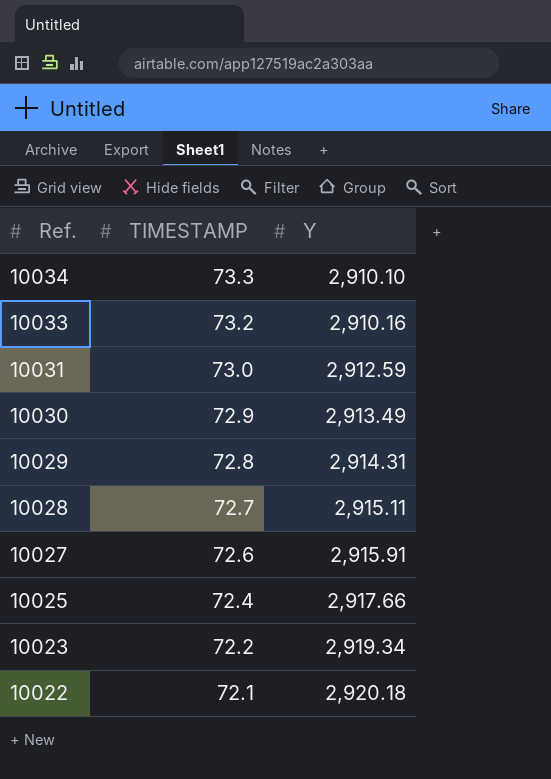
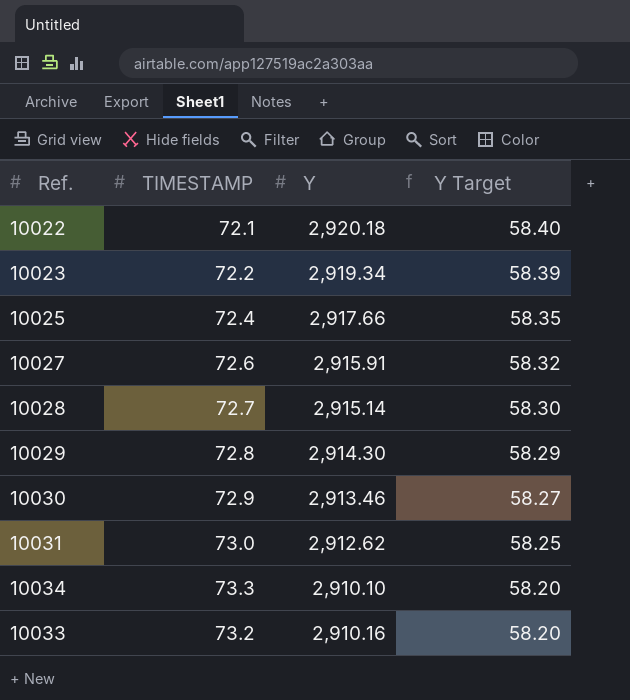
row order: Ref. descending -> Y Target descending
column Y Target | formula: none -> [Y] * 0.02
10028 | Y: 2,915.11 -> 2,915.14
10029 | Y: 2,914.31 -> 2,914.30
10030 | Y: 2,913.49 -> 2,913.46
10031 | Y: 2,912.59 -> 2,912.62

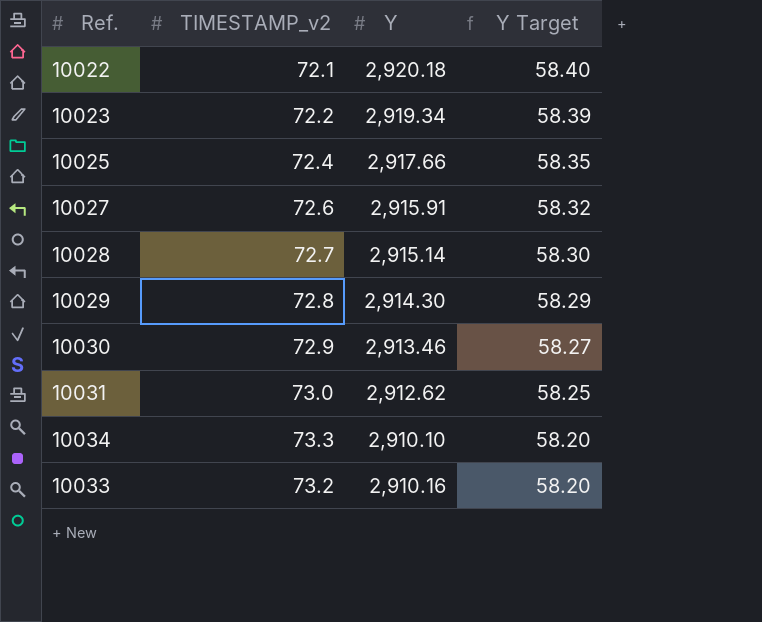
column name: TIMESTAMP -> TIMESTAMP_v2

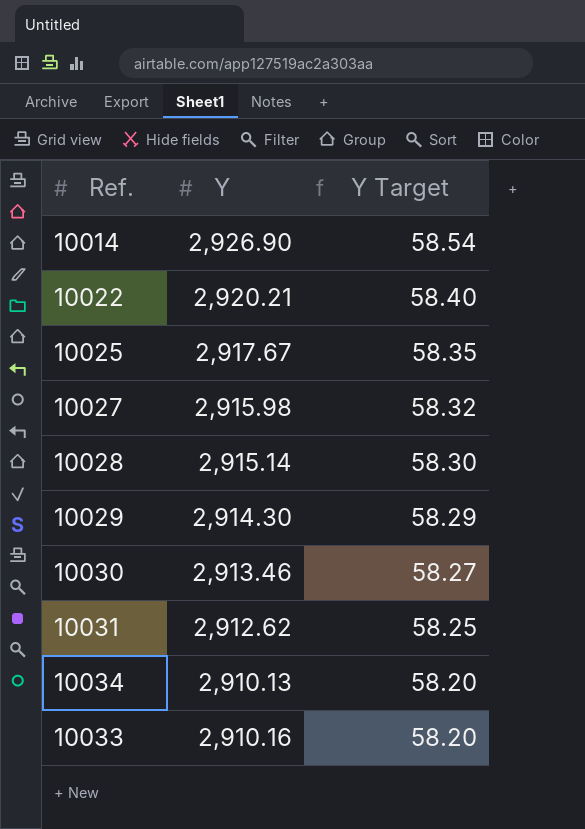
column TIMESTAMP_v2 | position: 2 -> none
row 10023: 72.2 | 2,919.34 | 58.39 -> none
row 10014: none -> 2,926.90 | 58.54
10022 | Y: 2,920.18 -> 2,920.21
10025 | Y: 2,917.66 -> 2,917.67
10027 | Y: 2,915.91 -> 2,915.98
10034 | Y: 2,910.10 -> 2,910.13

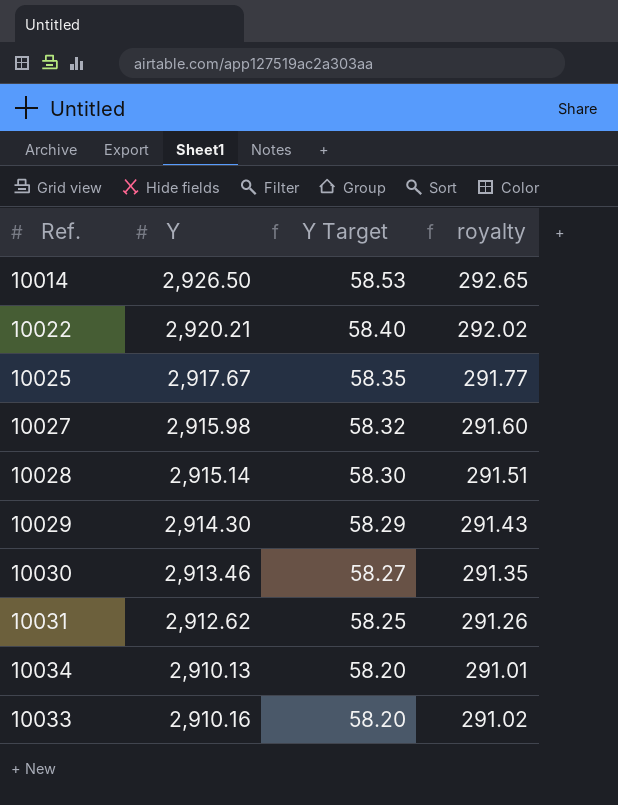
column royalty | formula: none -> [Y] * 0.1
10014 | Y: 2,926.90 -> 2,926.50
10014 | Y Target: 58.54 -> 58.53

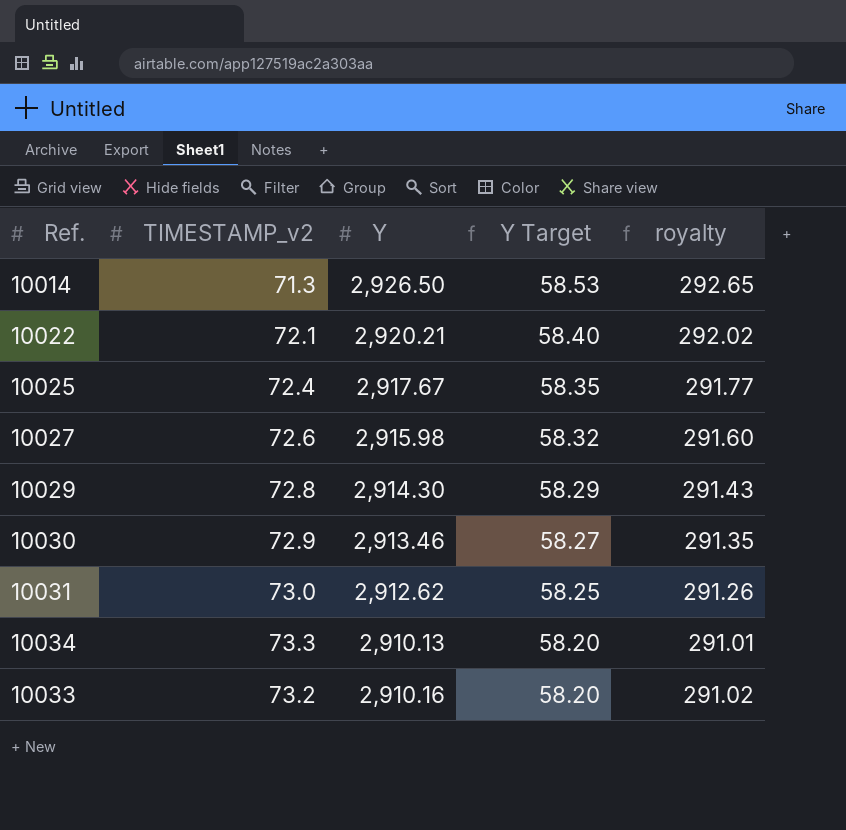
column TIMESTAMP_v2 | position: none -> 2
row 10028: 2,915.14 | 58.30 | 291.51 -> none

